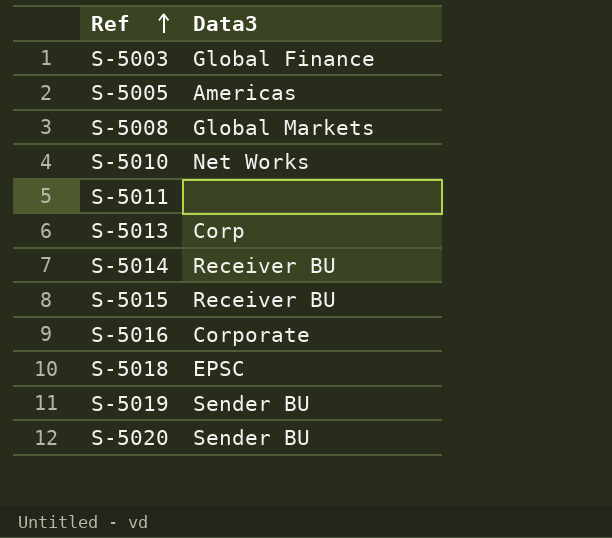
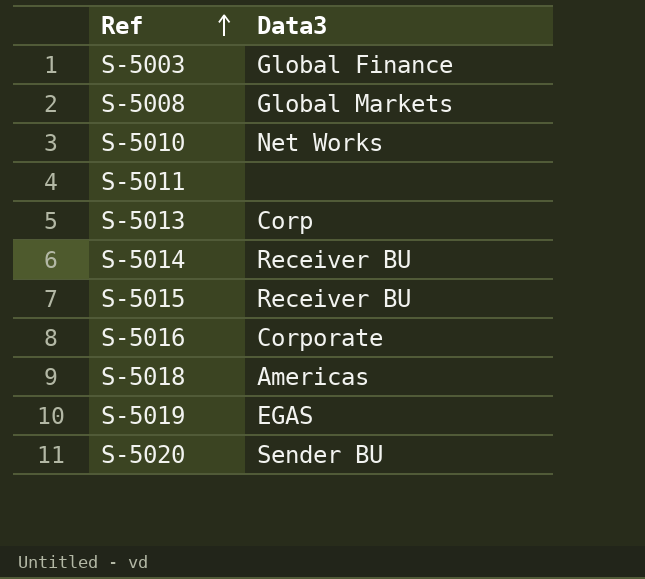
row S-5005: Americas -> none
S-5018 | Data3: EPSC -> Americas
S-5019 | Data3: Sender BU -> EGAS

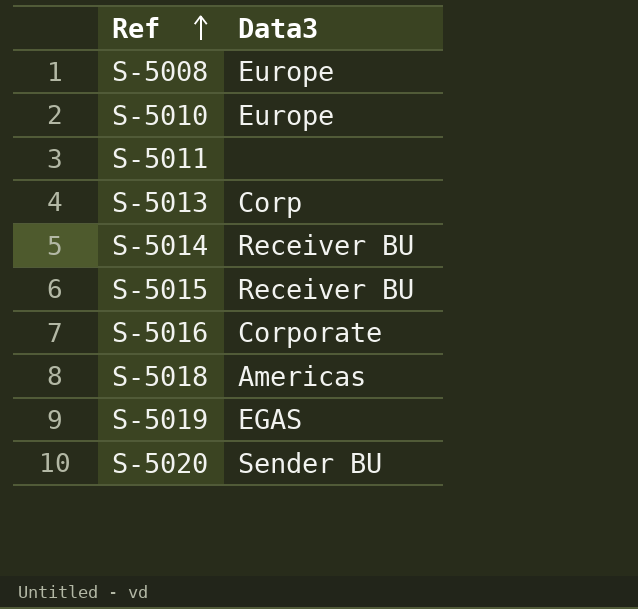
row S-5003: Global Finance -> none
S-5008 | Data3: Global Markets -> Europe
S-5010 | Data3: Net Works -> Europe

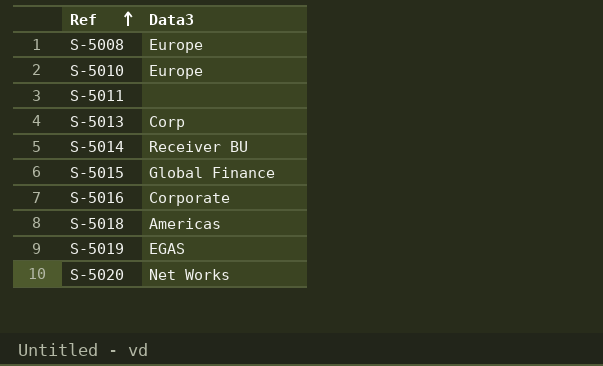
S-5015 | Data3: Receiver BU -> Global Finance
S-5020 | Data3: Sender BU -> Net Works

